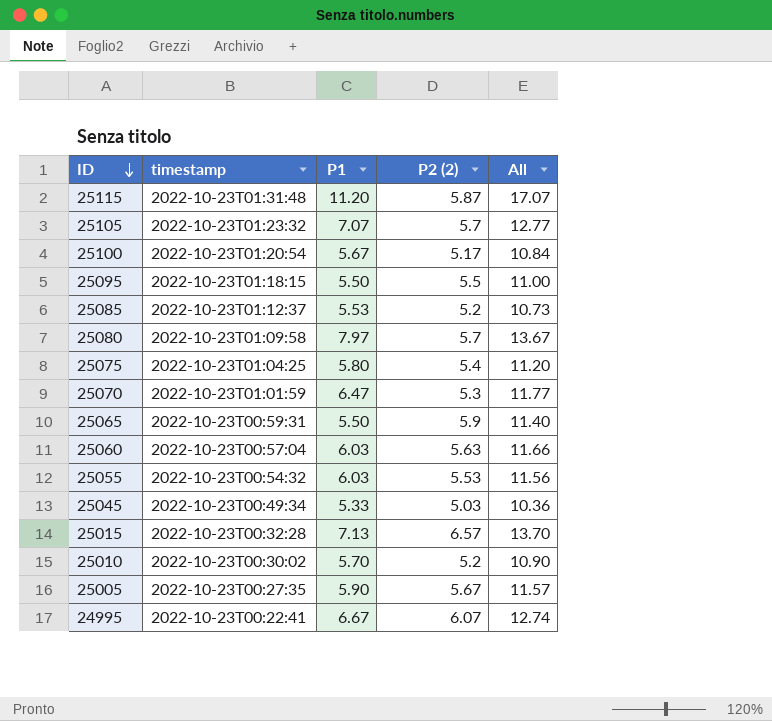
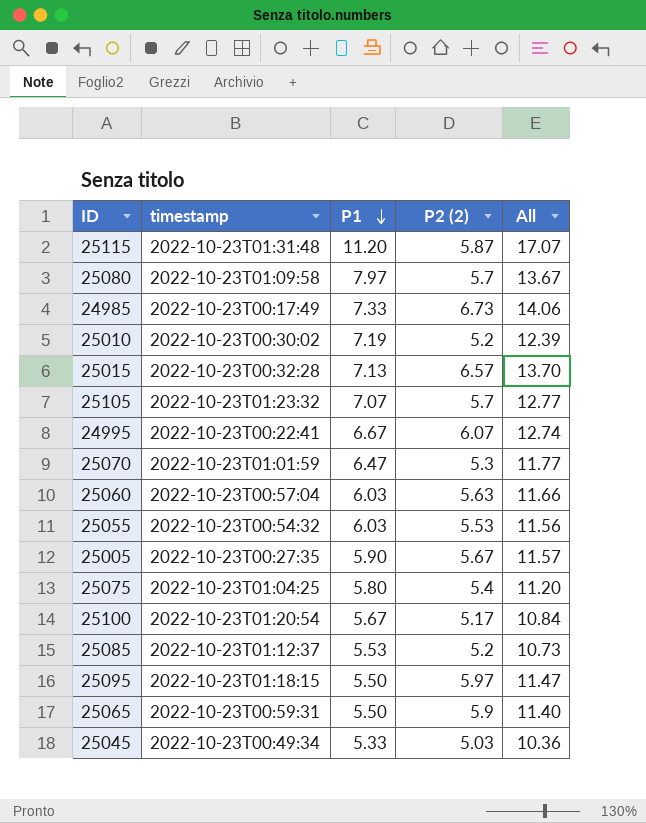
row order: ID descending -> P1 descending
row 24985: none -> 2022-10-23T00:17:49 | 7.33 | 6.73 | 14.06
25010 | P1: 5.70 -> 7.19
25010 | All: 10.90 -> 12.39
25095 | P2 (2): 5.5 -> 5.97
25095 | All: 11.00 -> 11.47

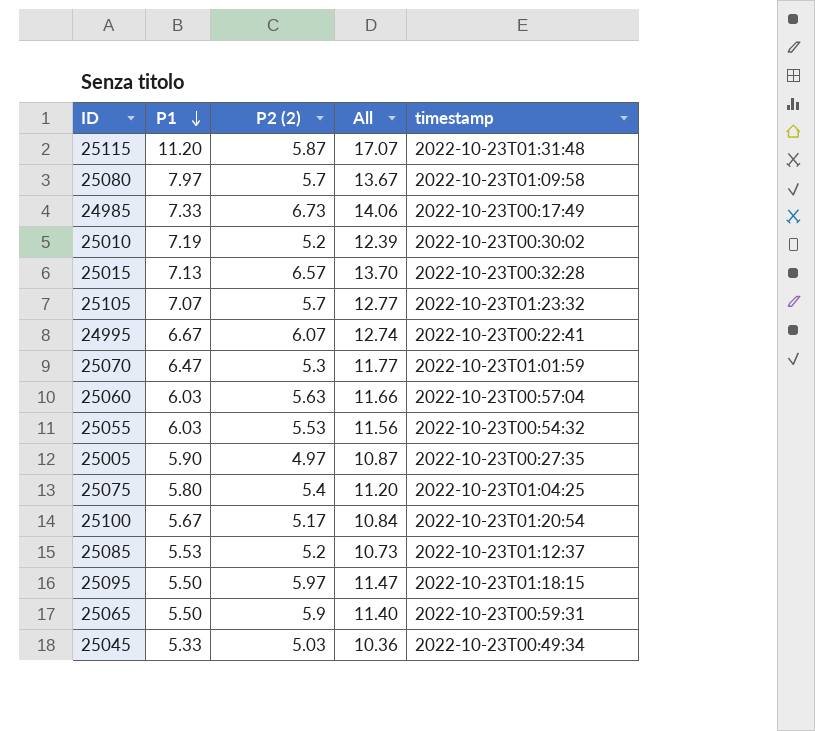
column timestamp | position: 2 -> 5
25005 | P2 (2): 5.67 -> 4.97
25005 | All: 11.57 -> 10.87

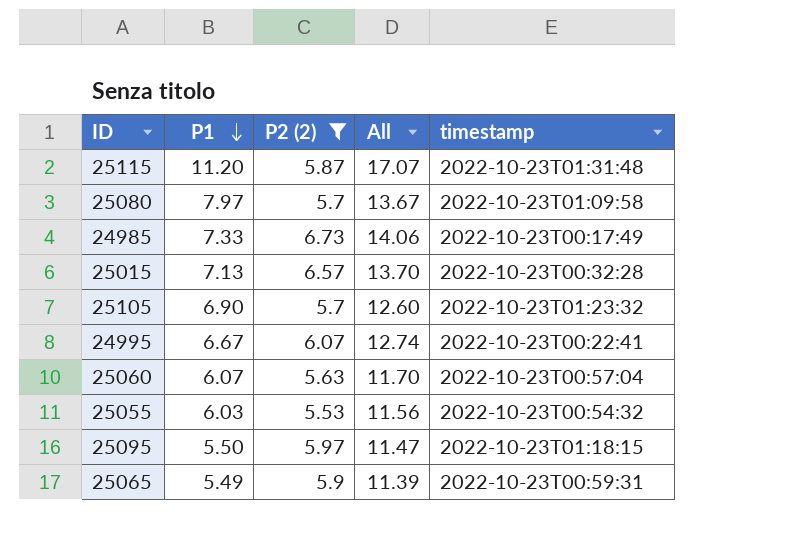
filter: none -> P2 (2) >= 5.53
25105 | P1: 7.07 -> 6.90
25105 | All: 12.77 -> 12.60
25060 | P1: 6.03 -> 6.07
25060 | All: 11.66 -> 11.70
25065 | P1: 5.50 -> 5.49
25065 | All: 11.40 -> 11.39

